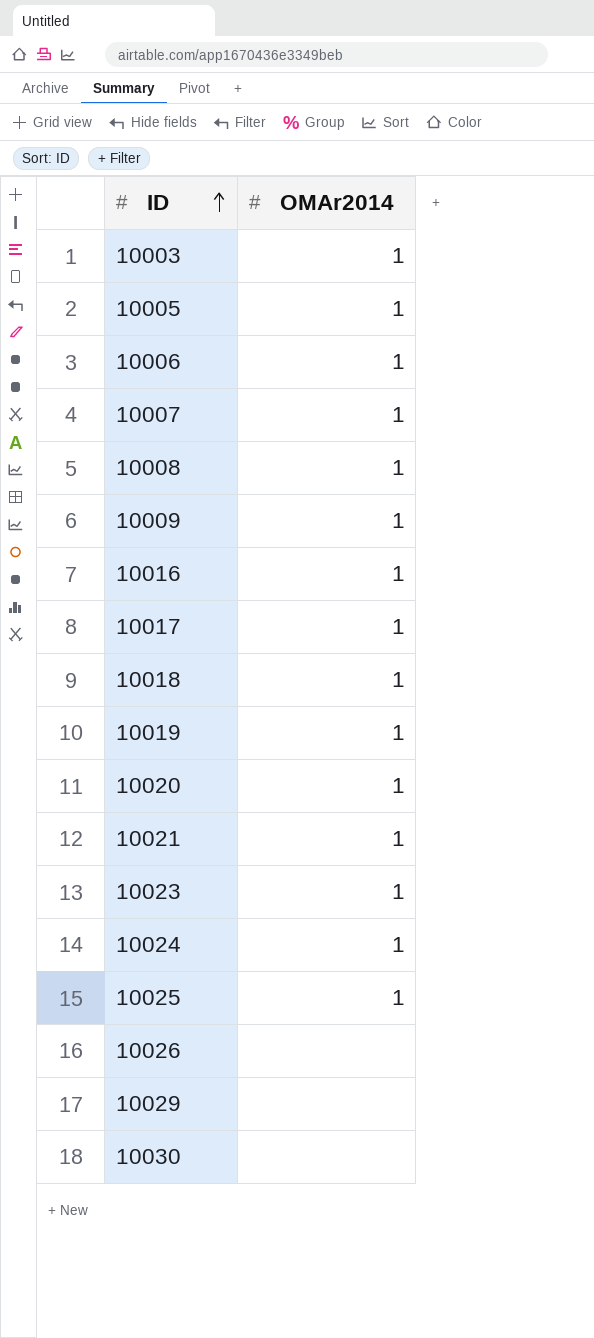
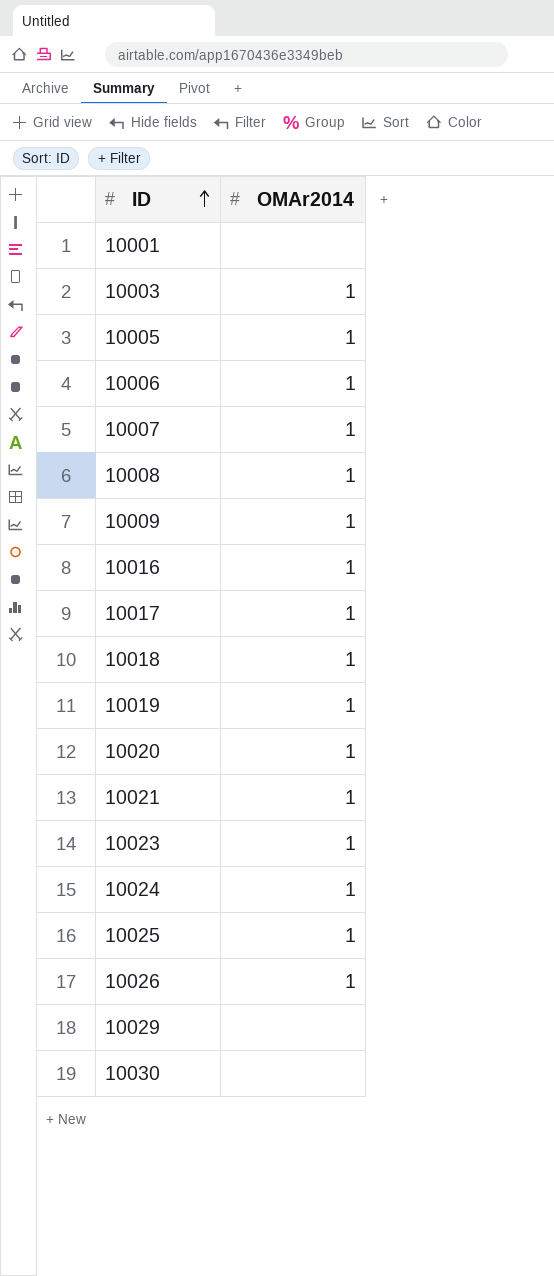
row 10001: none -> none
10026 | OMAr2014: none -> 1

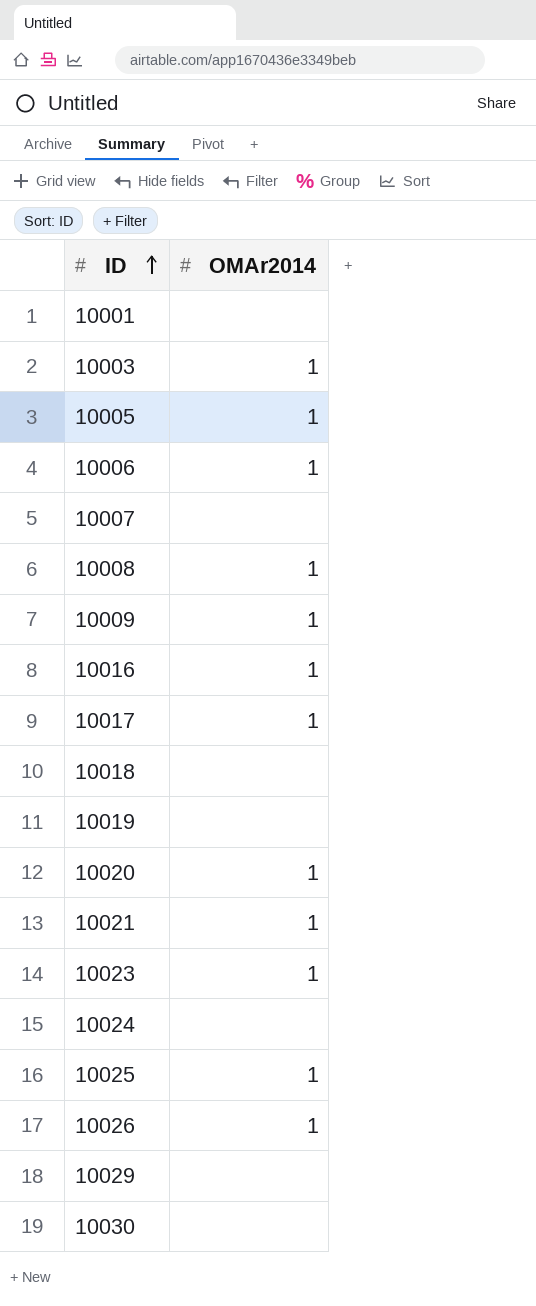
10007 | OMAr2014: 1 -> none
10018 | OMAr2014: 1 -> none
10019 | OMAr2014: 1 -> none
10024 | OMAr2014: 1 -> none

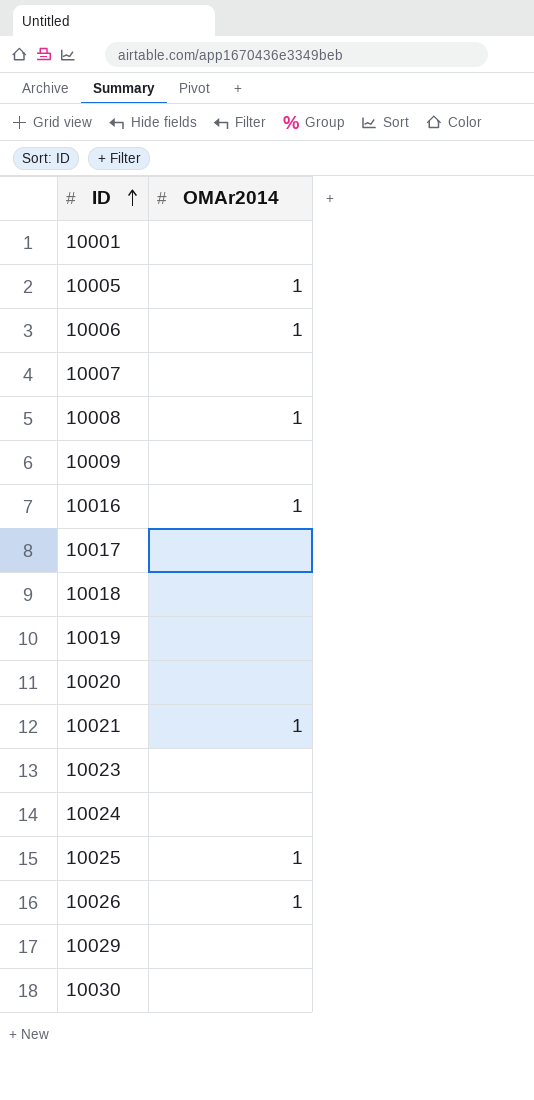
row 10003: 1 -> none
10009 | OMAr2014: 1 -> none
10017 | OMAr2014: 1 -> none
10020 | OMAr2014: 1 -> none
10023 | OMAr2014: 1 -> none

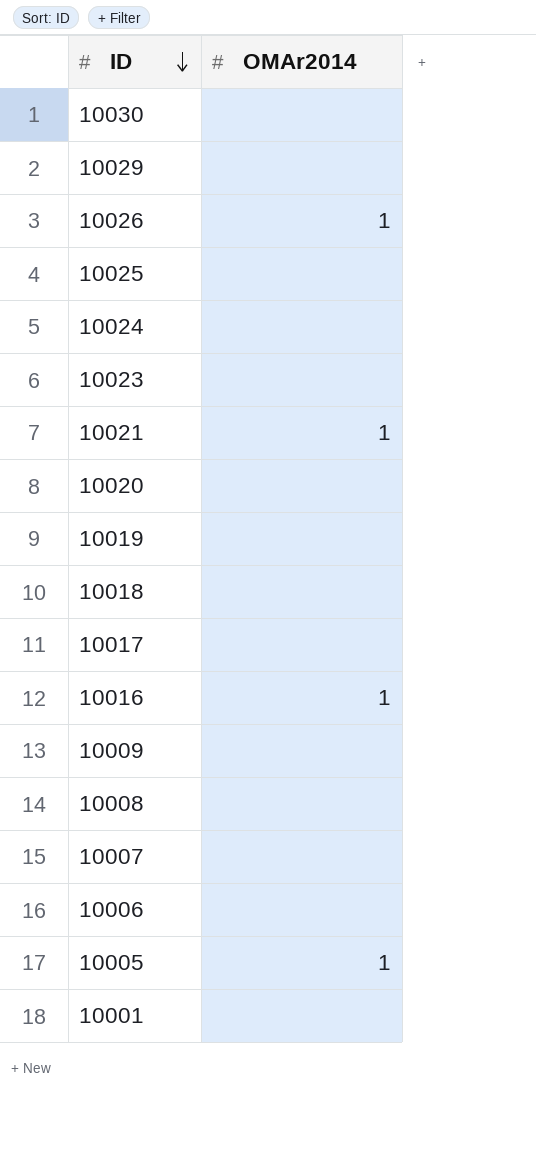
row order: ID ascending -> ID descending
10025 | OMAr2014: 1 -> none
10008 | OMAr2014: 1 -> none
10006 | OMAr2014: 1 -> none

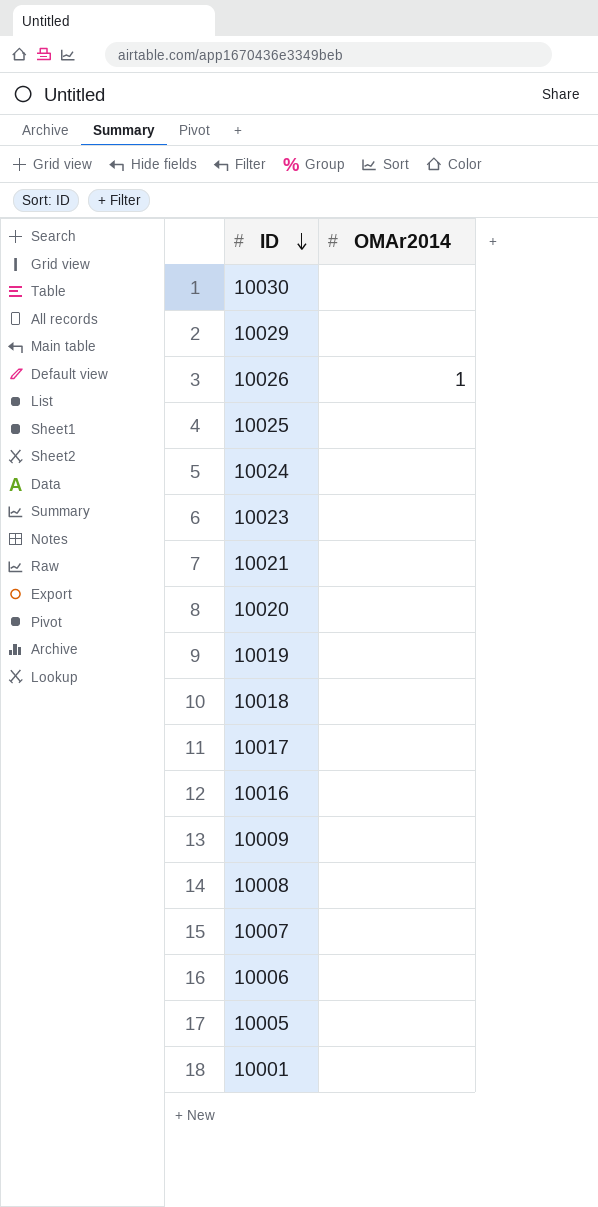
10021 | OMAr2014: 1 -> none
10016 | OMAr2014: 1 -> none
10005 | OMAr2014: 1 -> none

